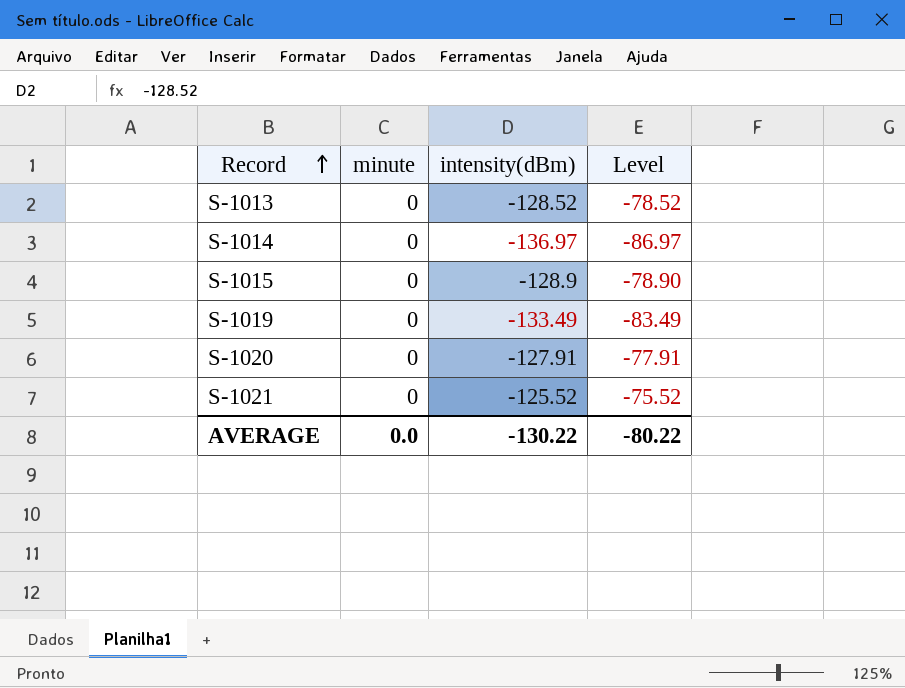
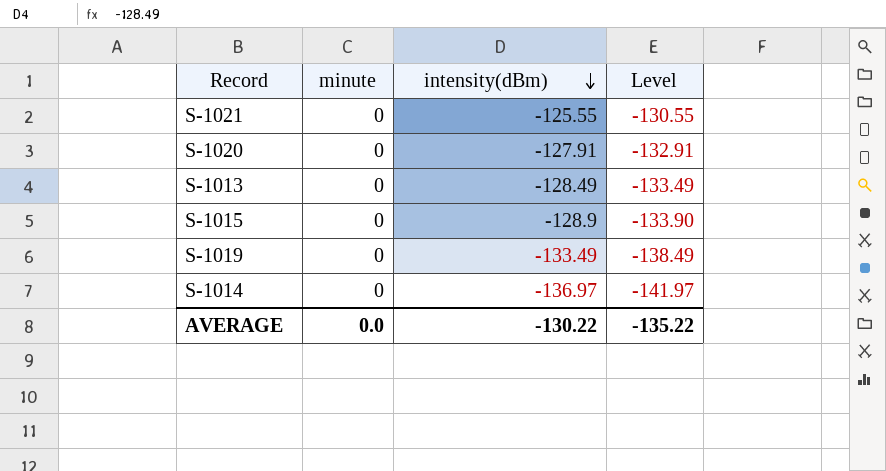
row order: Record ascending -> intensity(dBm) descending
column Level | formula: [intensity(dBm)] + 50 -> [intensity(dBm)] - 5
S-1021 | intensity(dBm): -125.52 -> -125.55
S-1013 | intensity(dBm): -128.52 -> -128.49
AVERAGE | Level: -80.22 -> -135.22

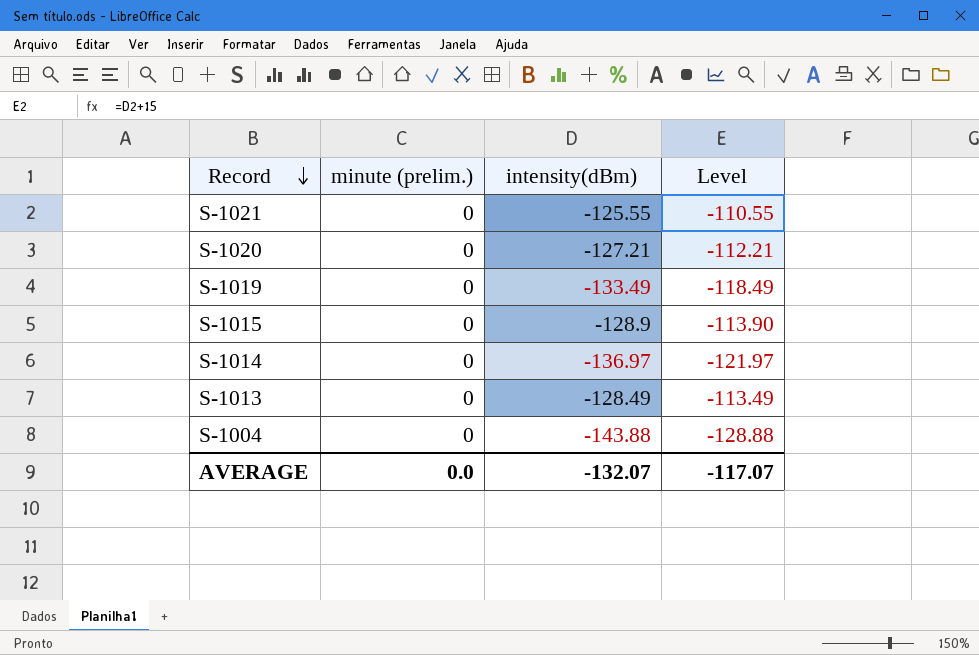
row order: intensity(dBm) descending -> Record descending
column name: minute -> minute (prelim.)
column Level | formula: [intensity(dBm)] - 5 -> [intensity(dBm)] + 15
S-1020 | intensity(dBm): -127.91 -> -127.21
row S-1004: none -> 0 | -143.88 | -128.88
AVERAGE | intensity(dBm): -130.22 -> -132.07
AVERAGE | Level: -135.22 -> -117.07

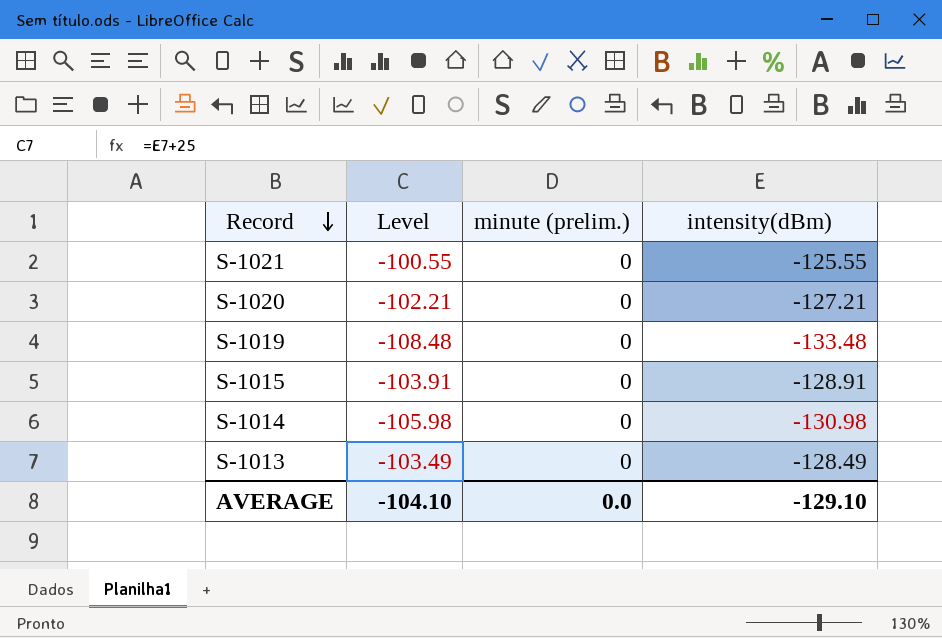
column Level | formula: [intensity(dBm)] + 15 -> [intensity(dBm)] + 25
column Level | position: 4 -> 2
row S-1004: 0 | -143.88 | -128.88 -> none
S-1019 | intensity(dBm): -133.49 -> -133.48
S-1015 | intensity(dBm): -128.9 -> -128.91
S-1014 | intensity(dBm): -136.97 -> -130.98
AVERAGE | Level: -117.07 -> -104.10
AVERAGE | intensity(dBm): -132.07 -> -129.10

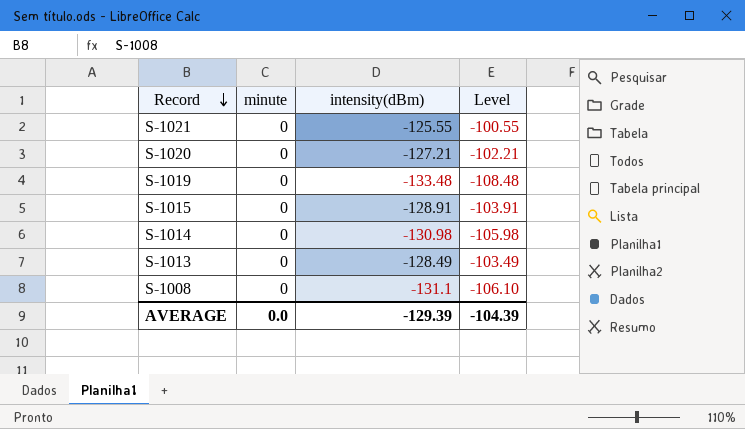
column name: minute (prelim.) -> minute
column Level | position: 2 -> 4
row S-1008: none -> 0 | -131.1 | -106.10
AVERAGE | intensity(dBm): -129.10 -> -129.39
AVERAGE | Level: -104.10 -> -104.39

